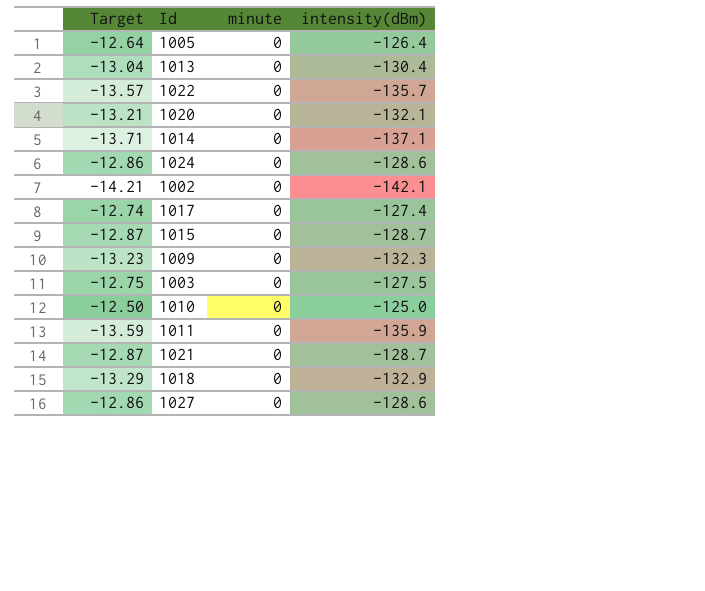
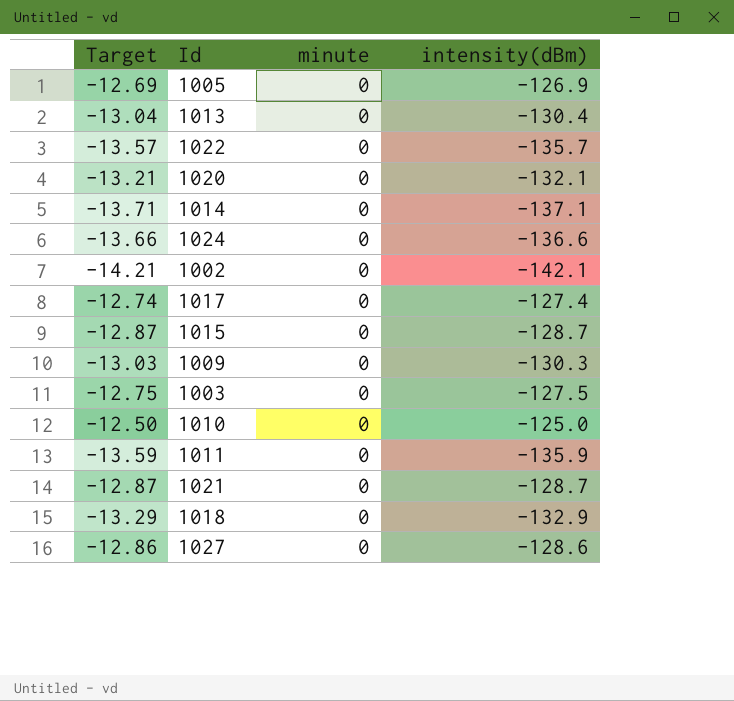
1005 | Target: -12.64 -> -12.69
1005 | intensity(dBm): -126.4 -> -126.9
1024 | Target: -12.86 -> -13.66
1024 | intensity(dBm): -128.6 -> -136.6
1009 | Target: -13.23 -> -13.03
1009 | intensity(dBm): -132.3 -> -130.3

